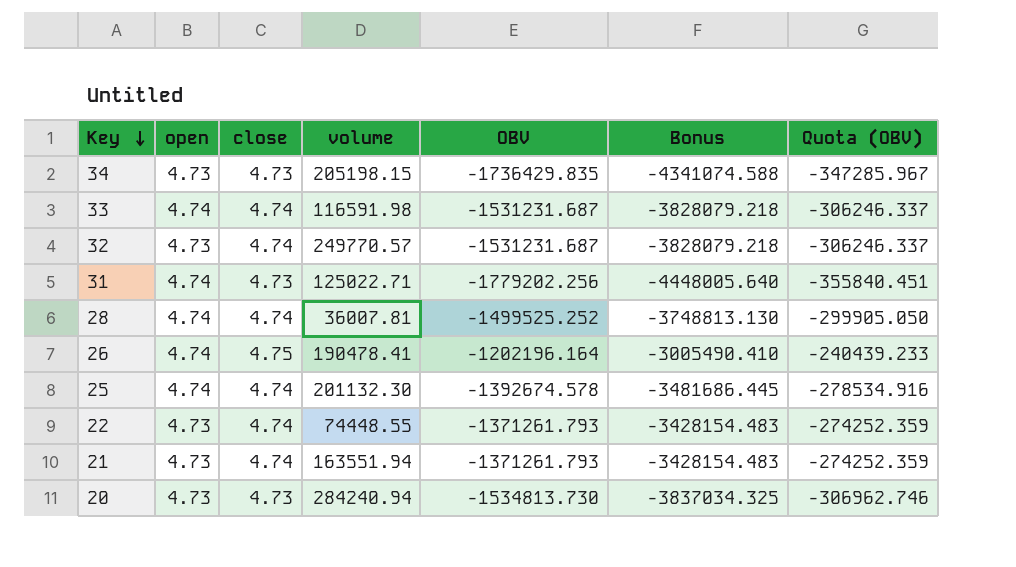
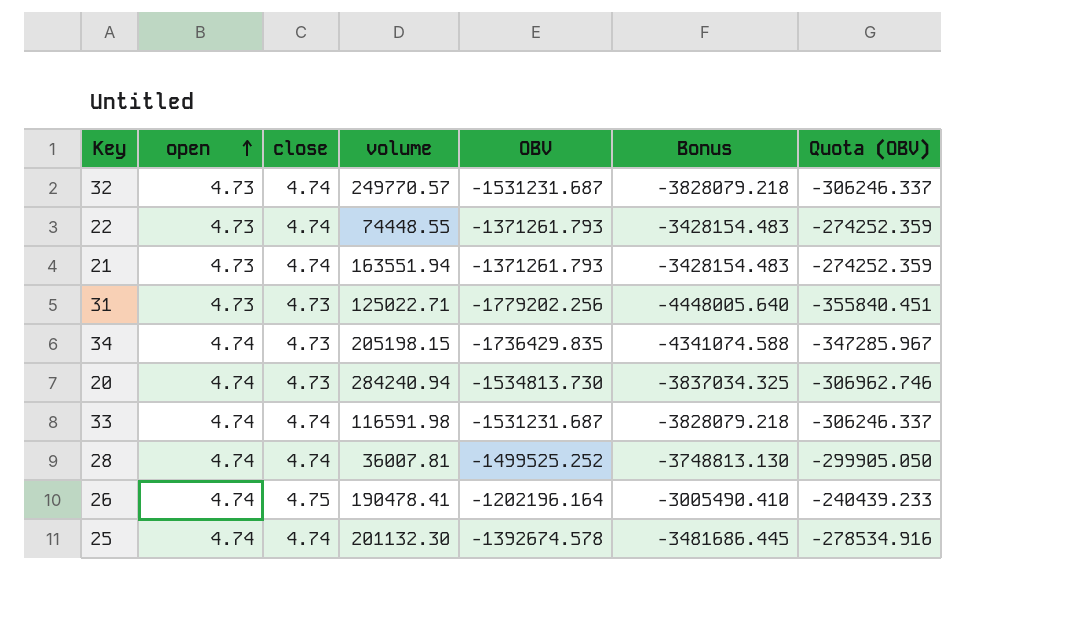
row order: Key descending -> open ascending
31 | open: 4.74 -> 4.73
34 | open: 4.73 -> 4.74
20 | open: 4.73 -> 4.74

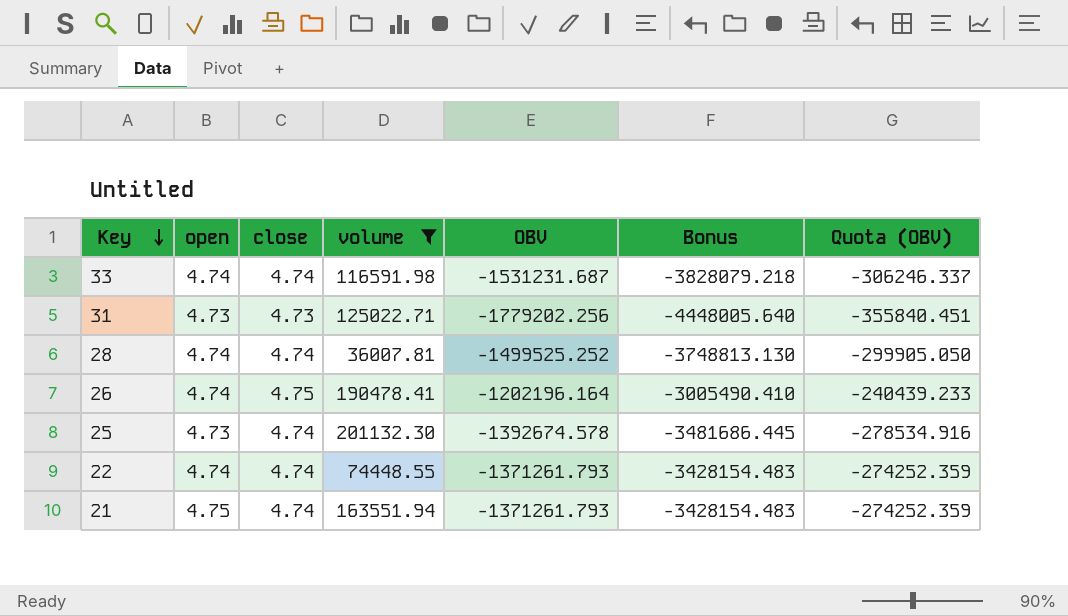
filter: none -> volume <= 201132.30
row order: open ascending -> Key descending
25 | open: 4.74 -> 4.73
22 | open: 4.73 -> 4.74
21 | open: 4.73 -> 4.75

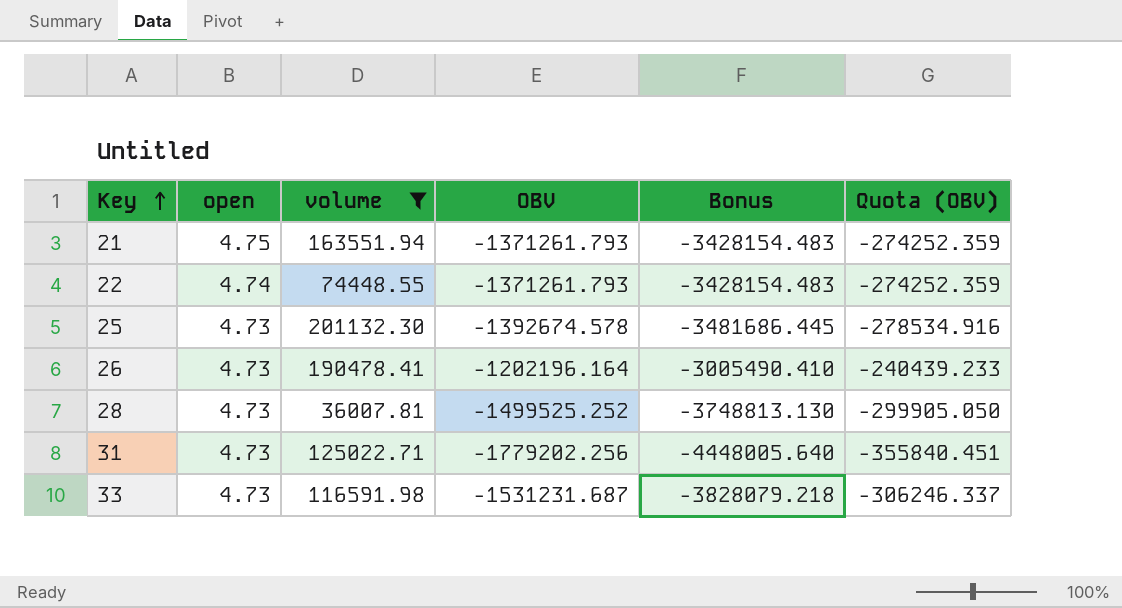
row order: Key descending -> Key ascending
column close | position: 3 -> none
26 | open: 4.74 -> 4.73
28 | open: 4.74 -> 4.73
33 | open: 4.74 -> 4.73

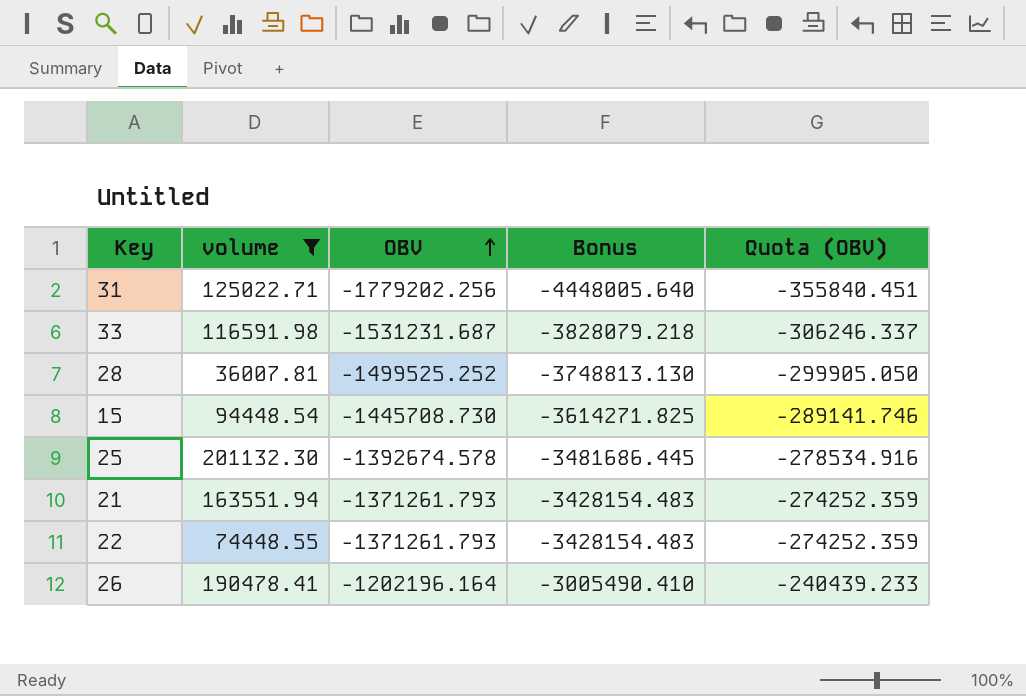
row order: Key ascending -> OBV ascending
column open | position: 2 -> none
row 15: none -> 94448.54 | -1445708.730 | -3614271.825 | -289141.746

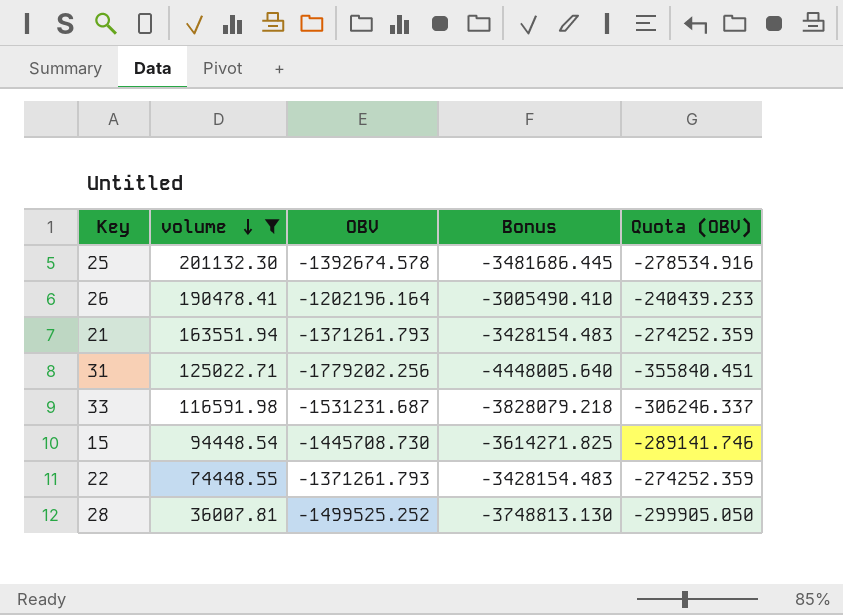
row order: OBV ascending -> volume descending

